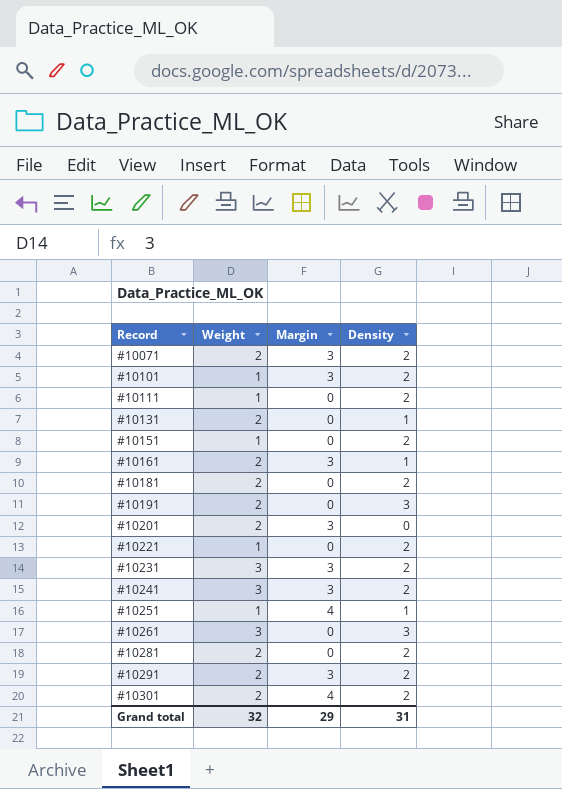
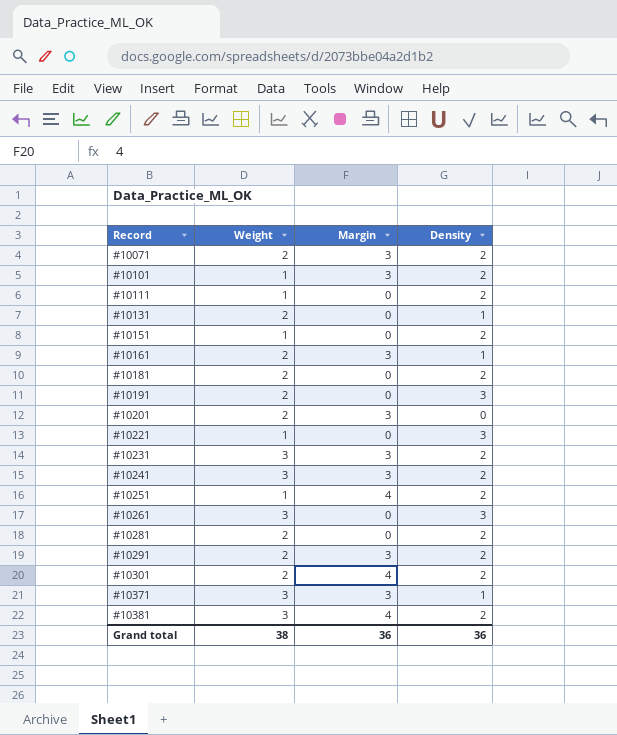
#10221 | Density: 2 -> 3
#10251 | Density: 1 -> 2
row #10371: none -> 3 | 3 | 1
row #10381: none -> 3 | 4 | 2
Grand total | Weight: 32 -> 38
Grand total | Margin: 29 -> 36
Grand total | Density: 31 -> 36

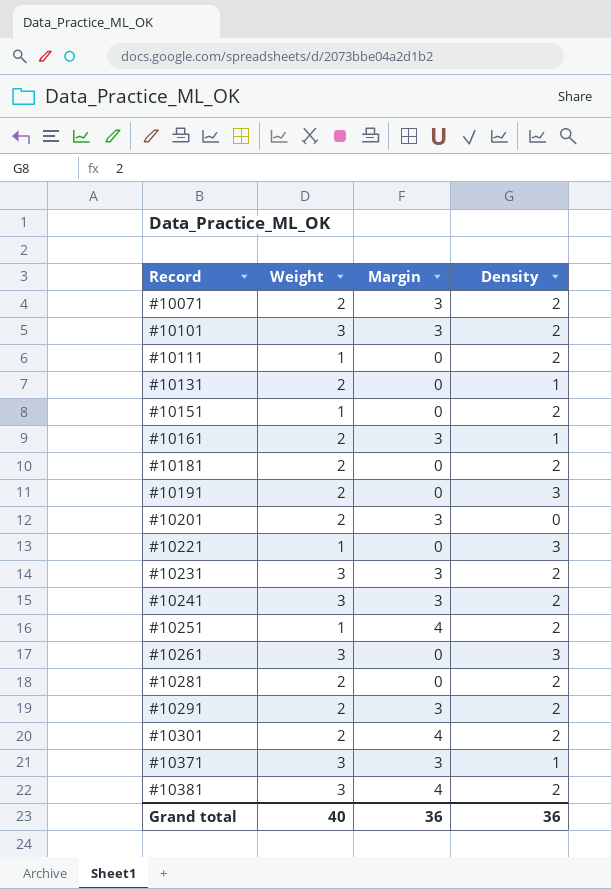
#10101 | Weight: 1 -> 3
Grand total | Weight: 38 -> 40

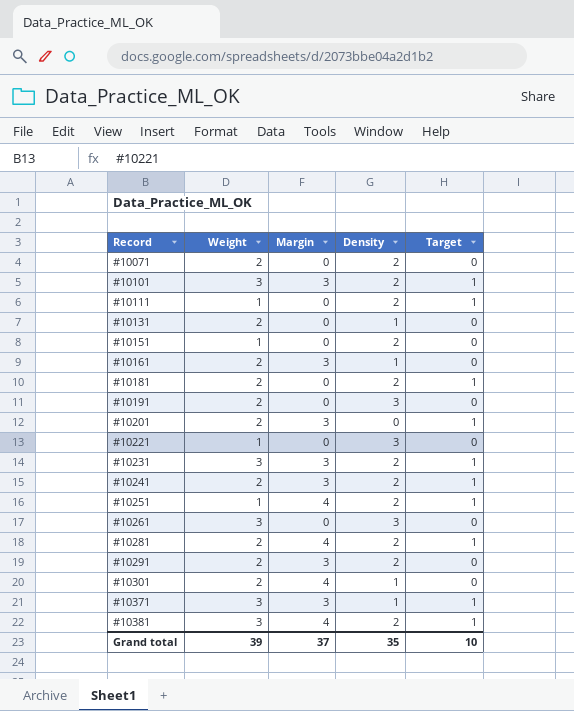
column Target | position: none -> 5
#10071 | Margin: 3 -> 0
#10241 | Weight: 3 -> 2
#10281 | Margin: 0 -> 4
#10301 | Density: 2 -> 1
Grand total | Weight: 40 -> 39
Grand total | Margin: 36 -> 37
Grand total | Density: 36 -> 35

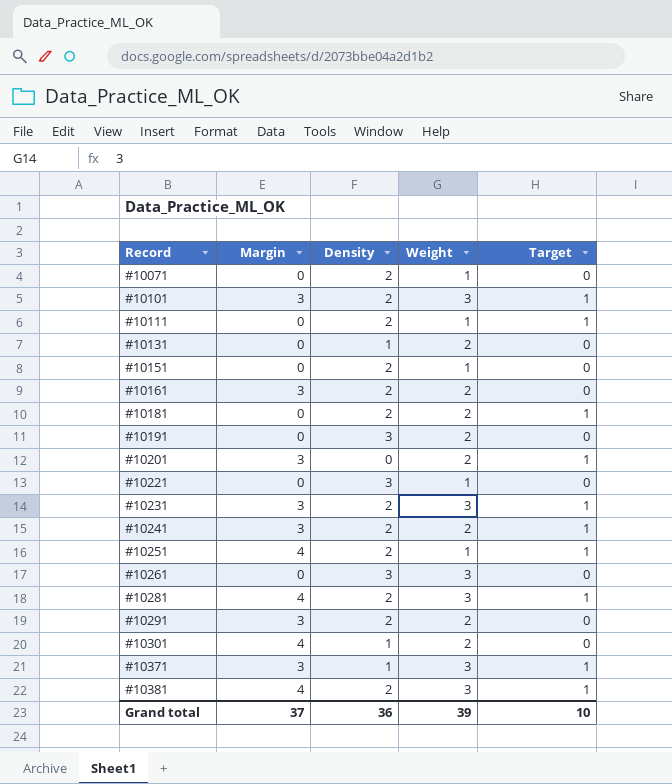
column Weight | position: 2 -> 4
#10071 | Weight: 2 -> 1
#10161 | Density: 1 -> 2
#10281 | Weight: 2 -> 3
Grand total | Density: 35 -> 36

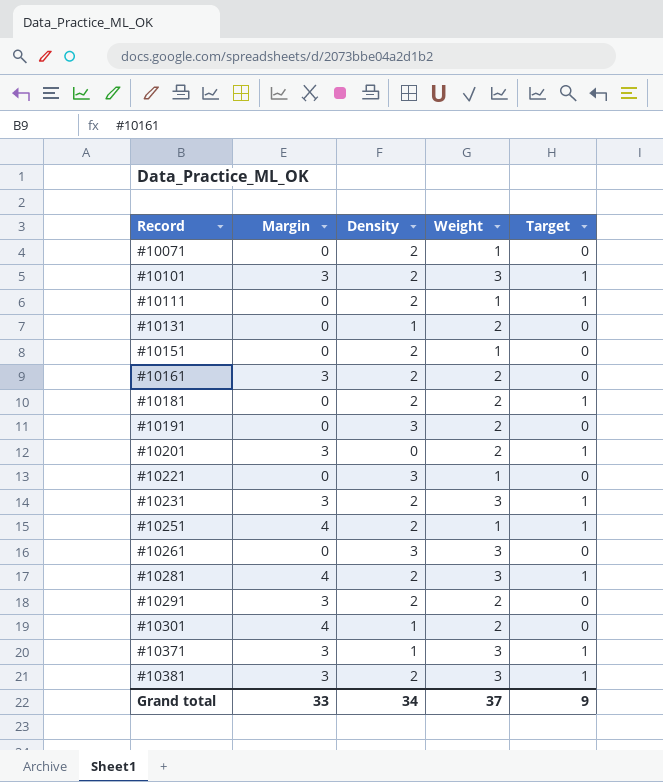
row #10241: 3 | 2 | 2 | 1 -> none
#10381 | Margin: 4 -> 3
Grand total | Margin: 37 -> 33
Grand total | Density: 36 -> 34
Grand total | Weight: 39 -> 37
Grand total | Target: 10 -> 9

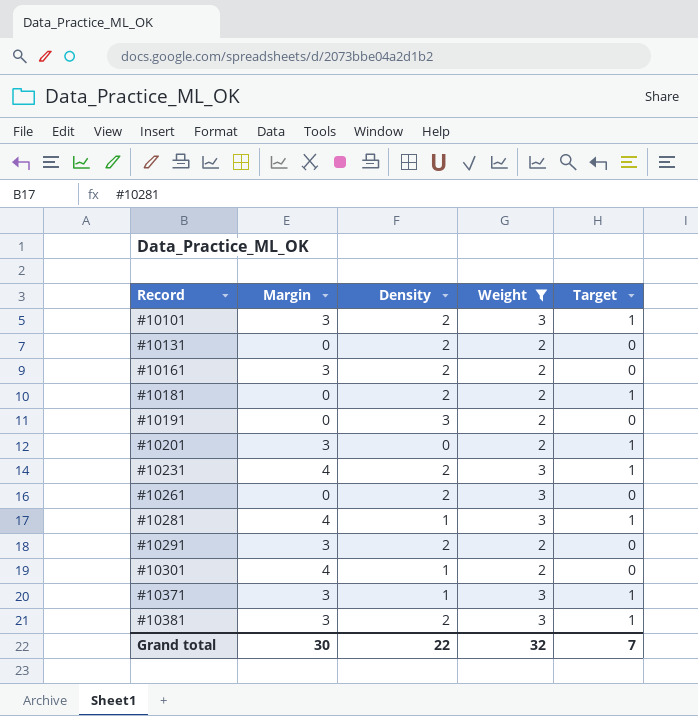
filter: none -> Weight != 1
#10131 | Density: 1 -> 2
#10231 | Margin: 3 -> 4
#10261 | Density: 3 -> 2
#10281 | Density: 2 -> 1
Grand total | Margin: 33 -> 30
Grand total | Density: 34 -> 22
Grand total | Weight: 37 -> 32
Grand total | Target: 9 -> 7

